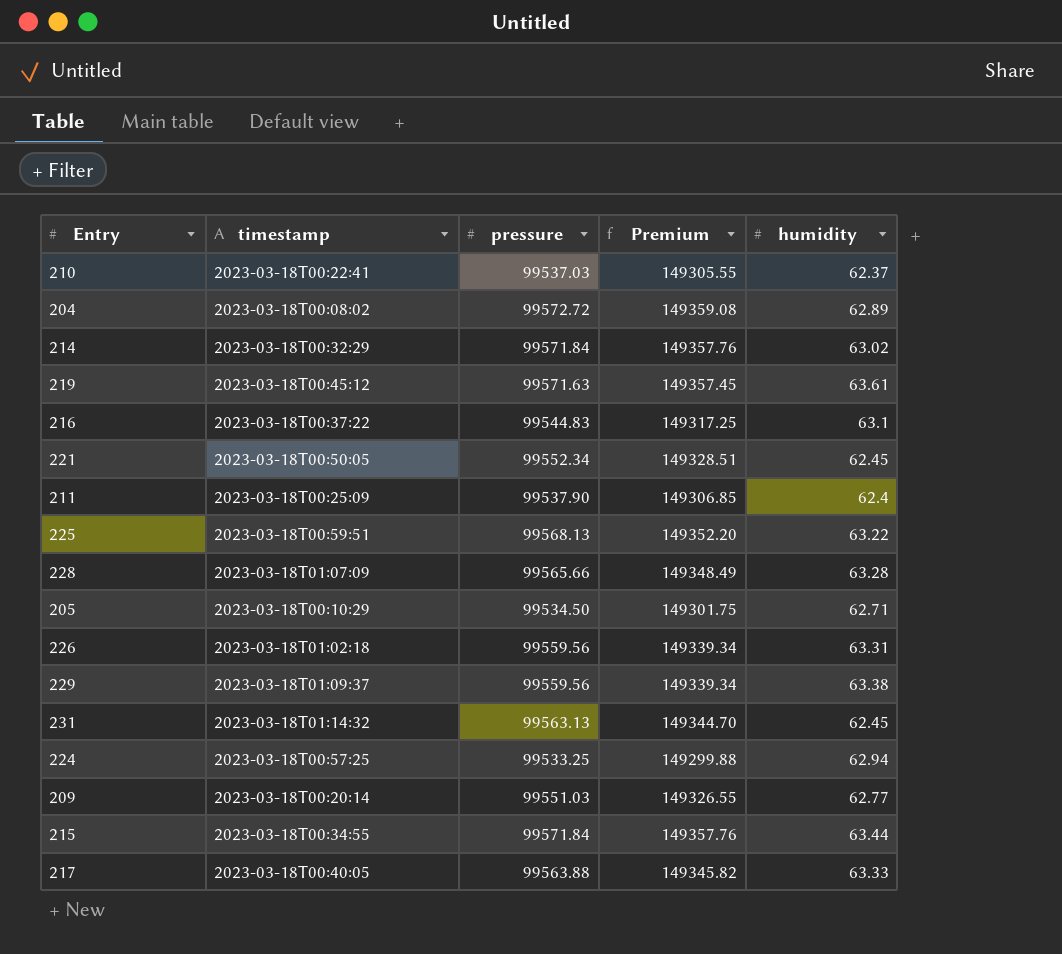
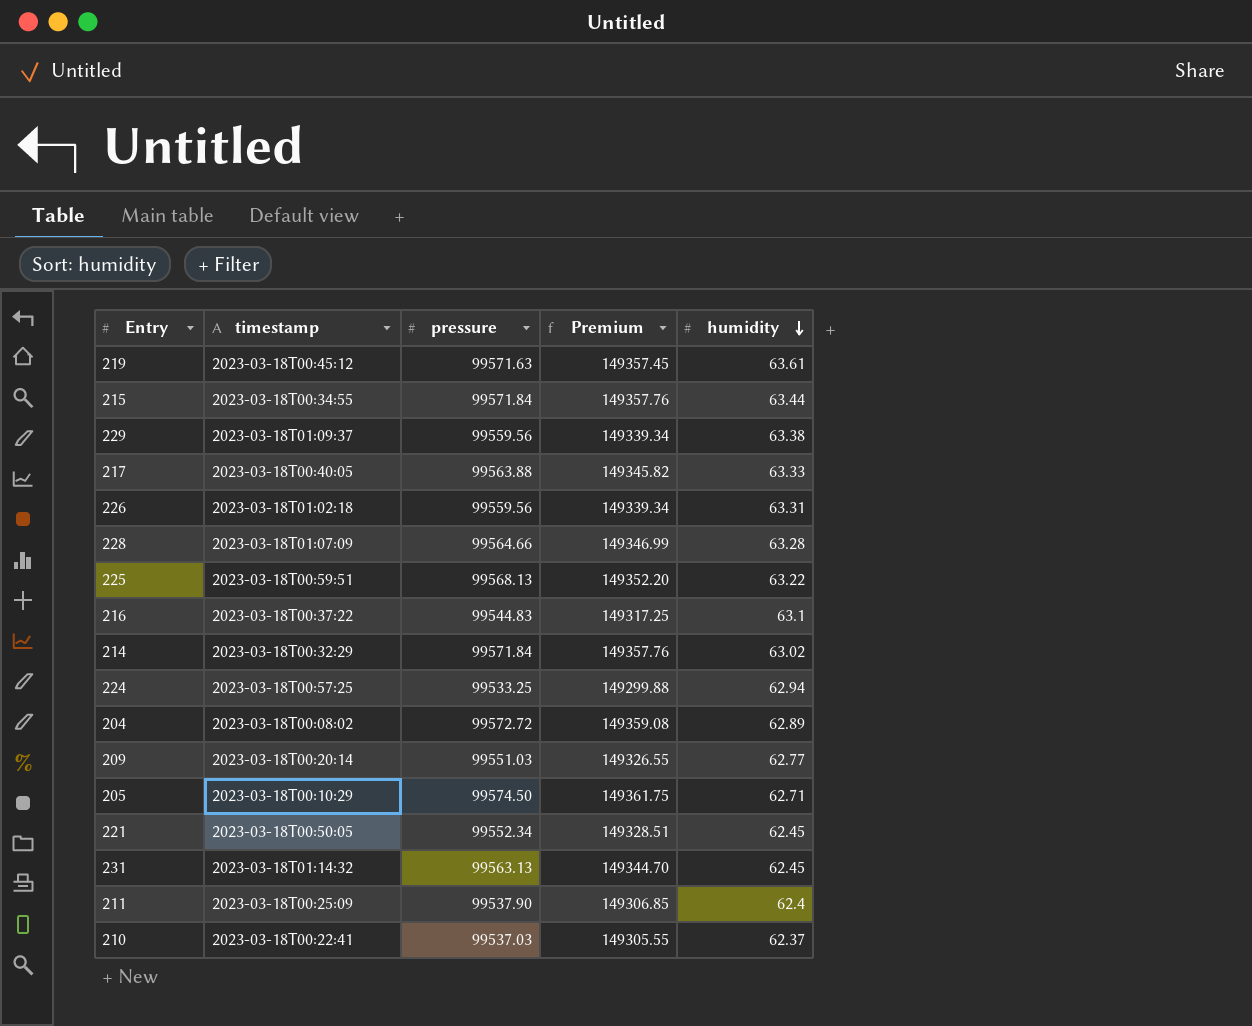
row order: none -> humidity descending
228 | pressure: 99565.66 -> 99564.66
228 | Premium: 149348.49 -> 149346.99
205 | pressure: 99534.50 -> 99574.50
205 | Premium: 149301.75 -> 149361.75

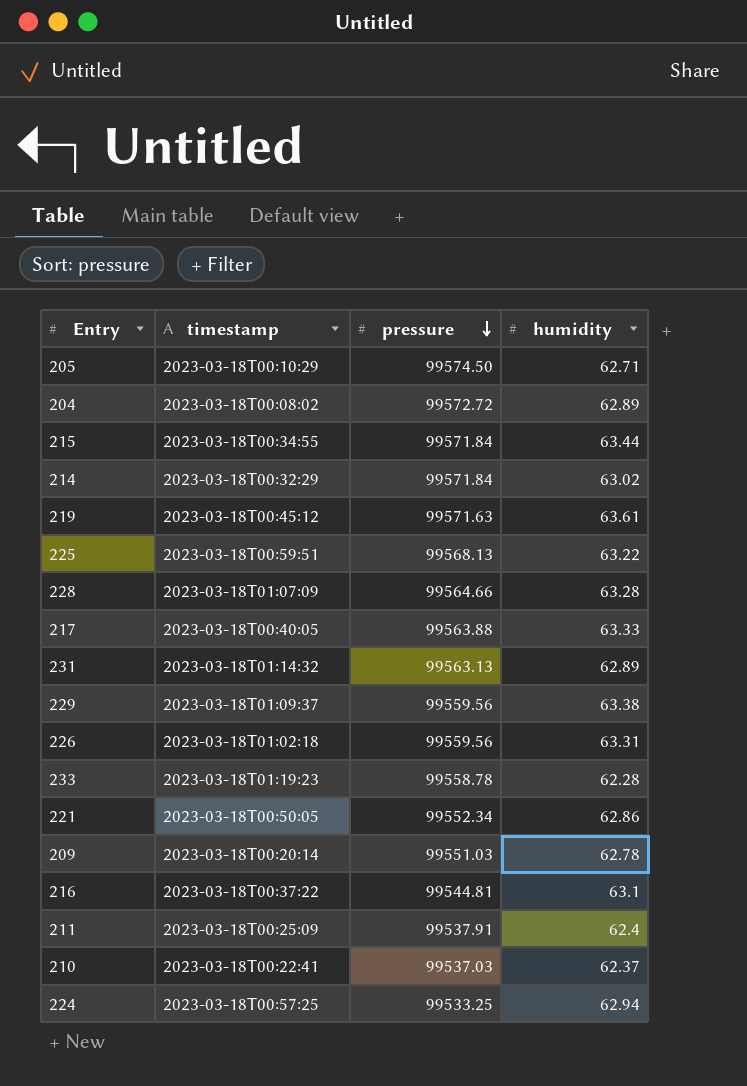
row order: humidity descending -> pressure descending
column Premium | formula: [pressure] * 1.5 -> none
231 | humidity: 62.45 -> 62.89
row 233: none -> 2023-03-18T01:19:23 | 99558.78 | 62.28
221 | humidity: 62.45 -> 62.86
209 | humidity: 62.77 -> 62.78
216 | pressure: 99544.83 -> 99544.81
211 | pressure: 99537.90 -> 99537.91

